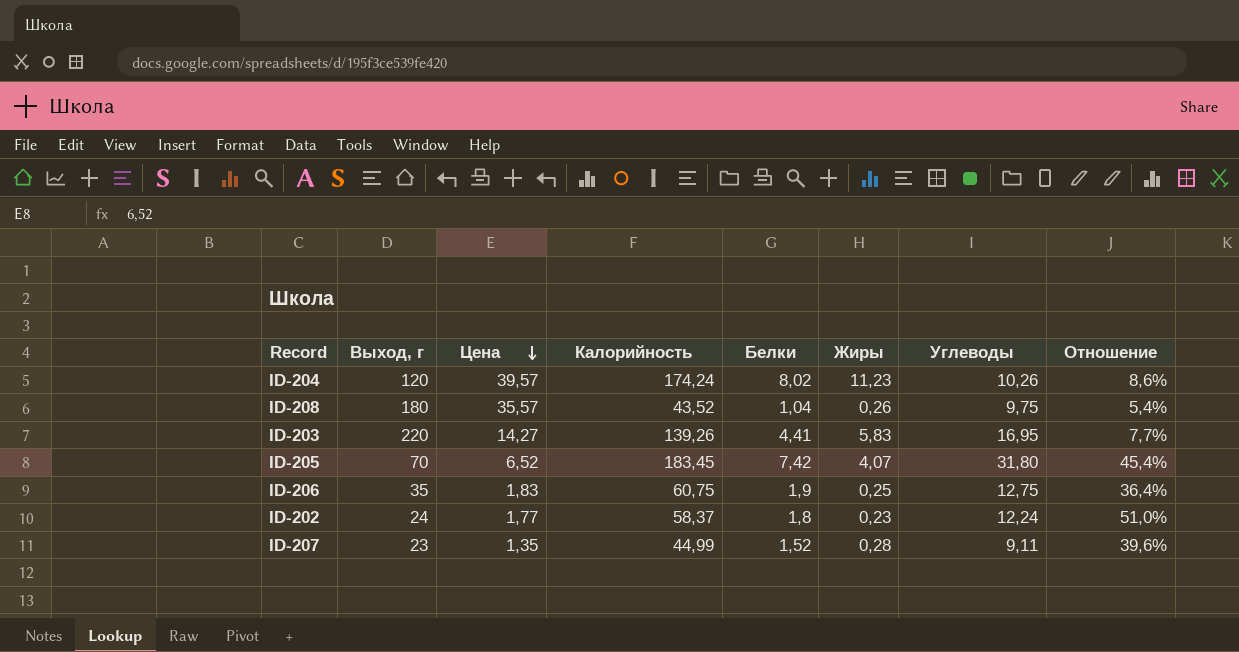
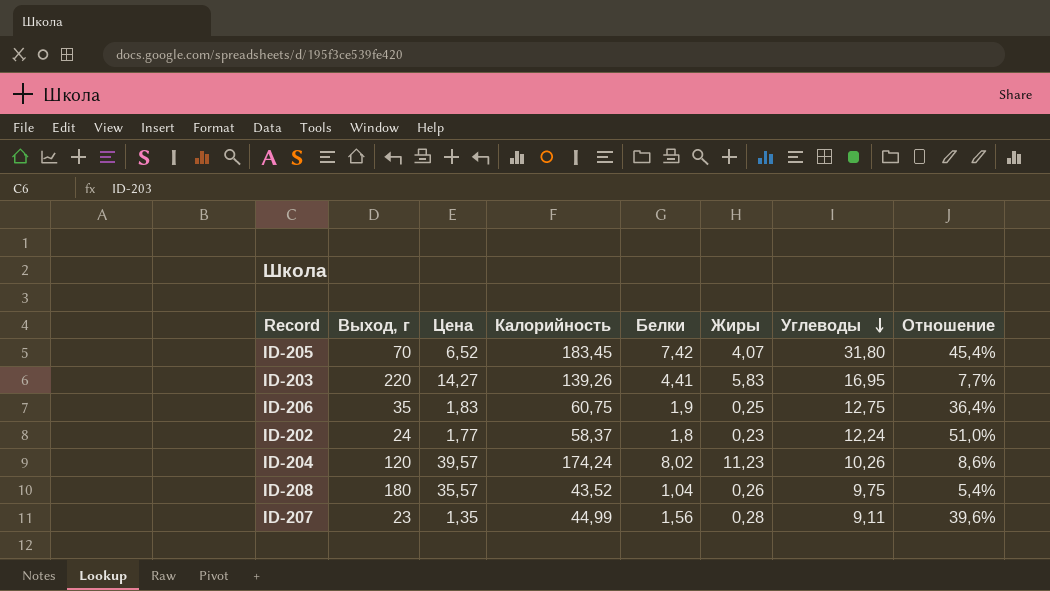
row order: Цена descending -> Углеводы descending
ID-207 | Белки: 1,52 -> 1,56

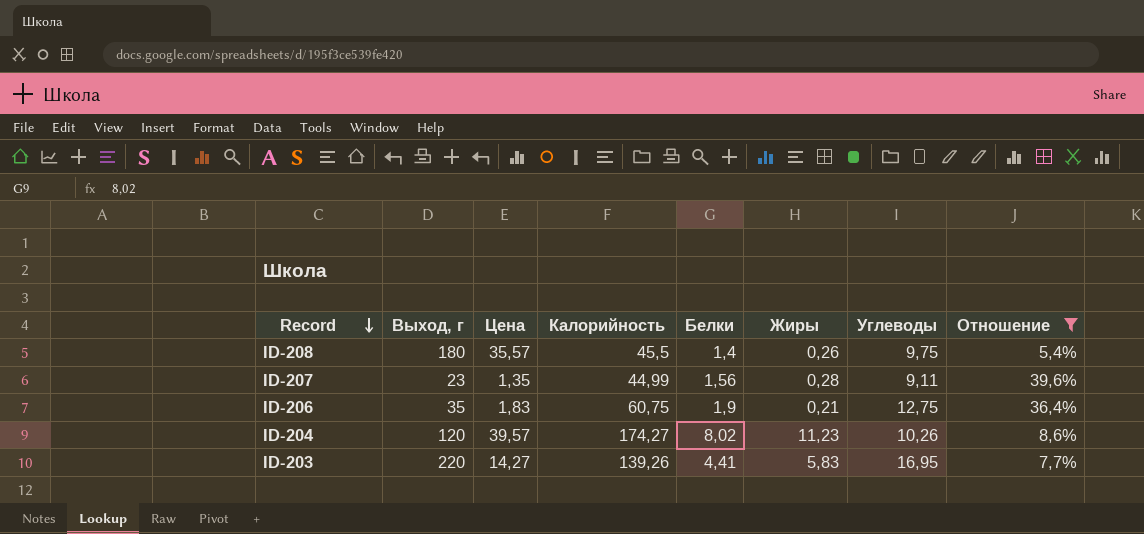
filter: none -> Отношение <= 39,6%
row order: Углеводы descending -> Record descending
ID-208 | Калорийность: 43,52 -> 45,5
ID-208 | Белки: 1,04 -> 1,4
ID-206 | Жиры: 0,25 -> 0,21
ID-204 | Калорийность: 174,24 -> 174,27

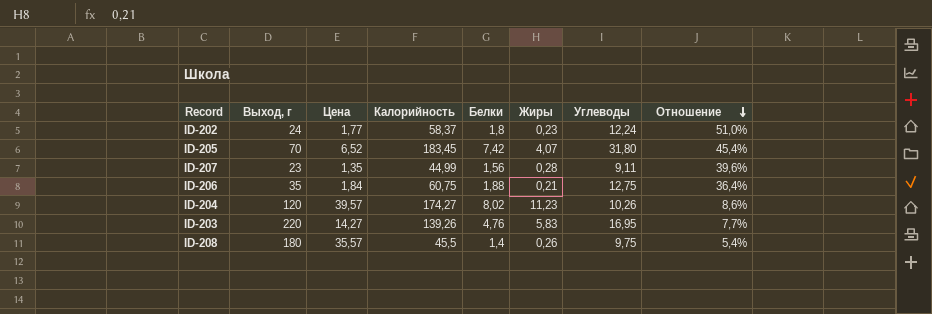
filter: Отношение <= 39,6% -> none
row order: Record descending -> Отношение descending
ID-206 | Цена: 1,83 -> 1,84
ID-206 | Белки: 1,9 -> 1,88
ID-203 | Белки: 4,41 -> 4,76

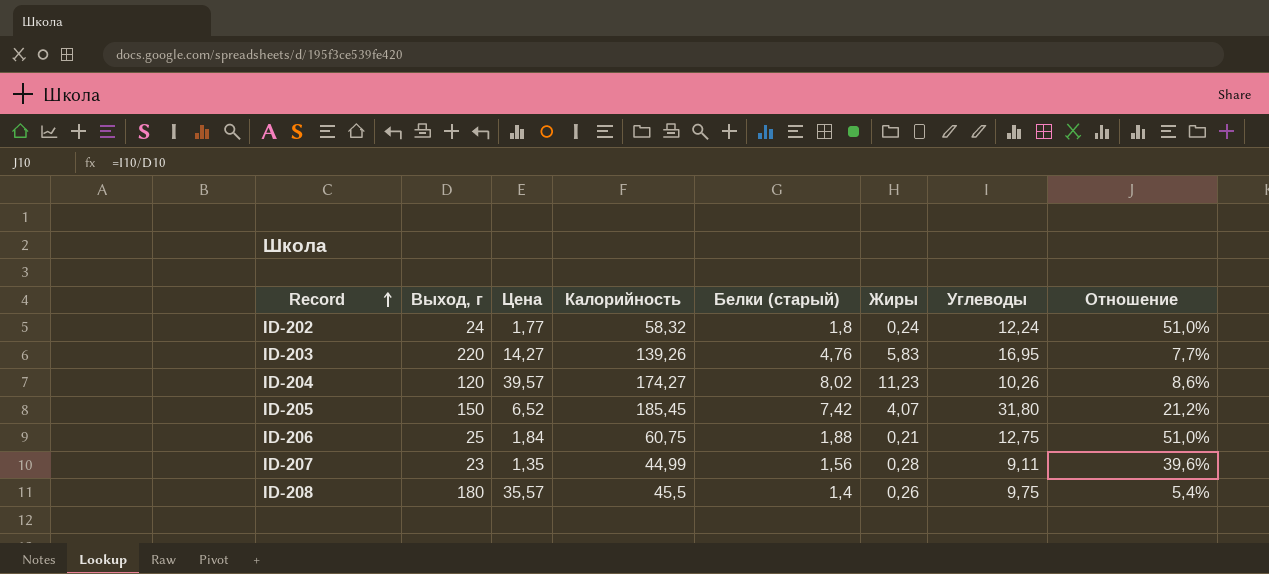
row order: Отношение descending -> Record ascending
column name: Белки -> Белки (старый)
ID-202 | Калорийность: 58,37 -> 58,32
ID-202 | Жиры: 0,23 -> 0,24
ID-205 | Выход, г: 70 -> 150
ID-205 | Калорийность: 183,45 -> 185,45
ID-205 | Отношение: 45,4% -> 21,2%
ID-206 | Выход, г: 35 -> 25
ID-206 | Отношение: 36,4% -> 51,0%

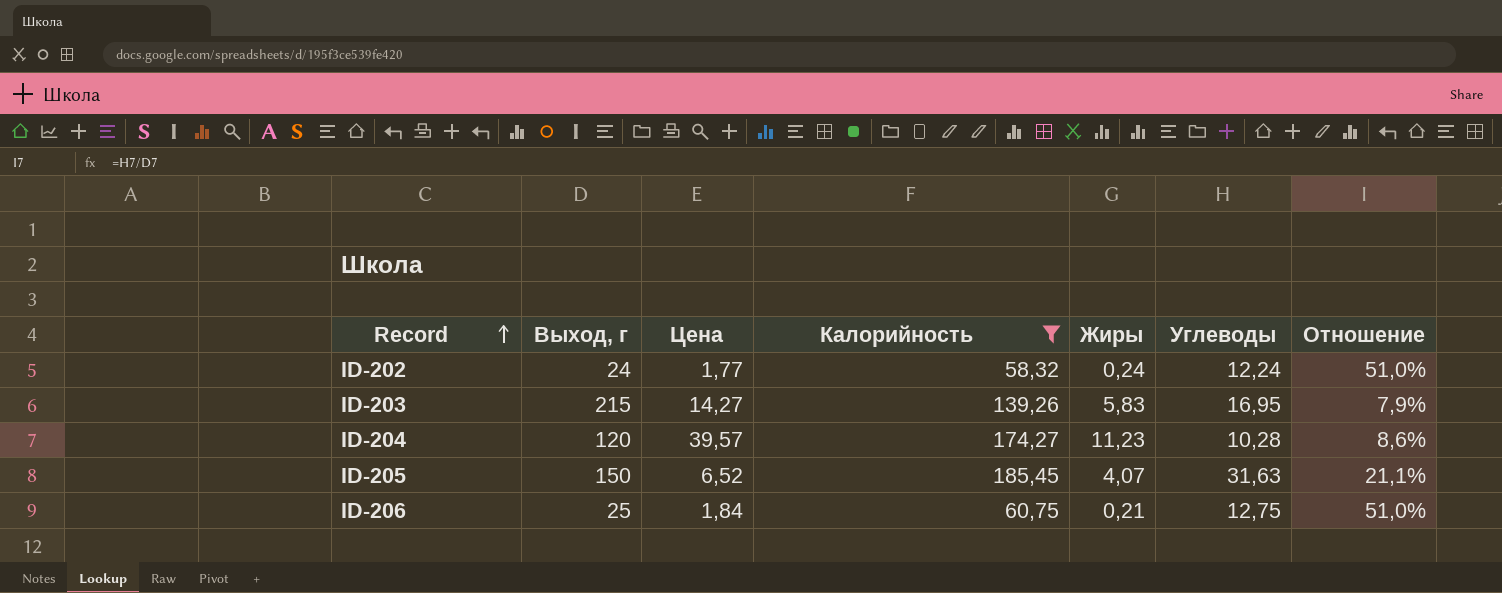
filter: none -> Калорийность >= 58,32
column Белки (старый) | position: 5 -> none
ID-203 | Выход, г: 220 -> 215
ID-203 | Отношение: 7,7% -> 7,9%
ID-204 | Углеводы: 10,26 -> 10,28
ID-205 | Углеводы: 31,80 -> 31,63
ID-205 | Отношение: 21,2% -> 21,1%

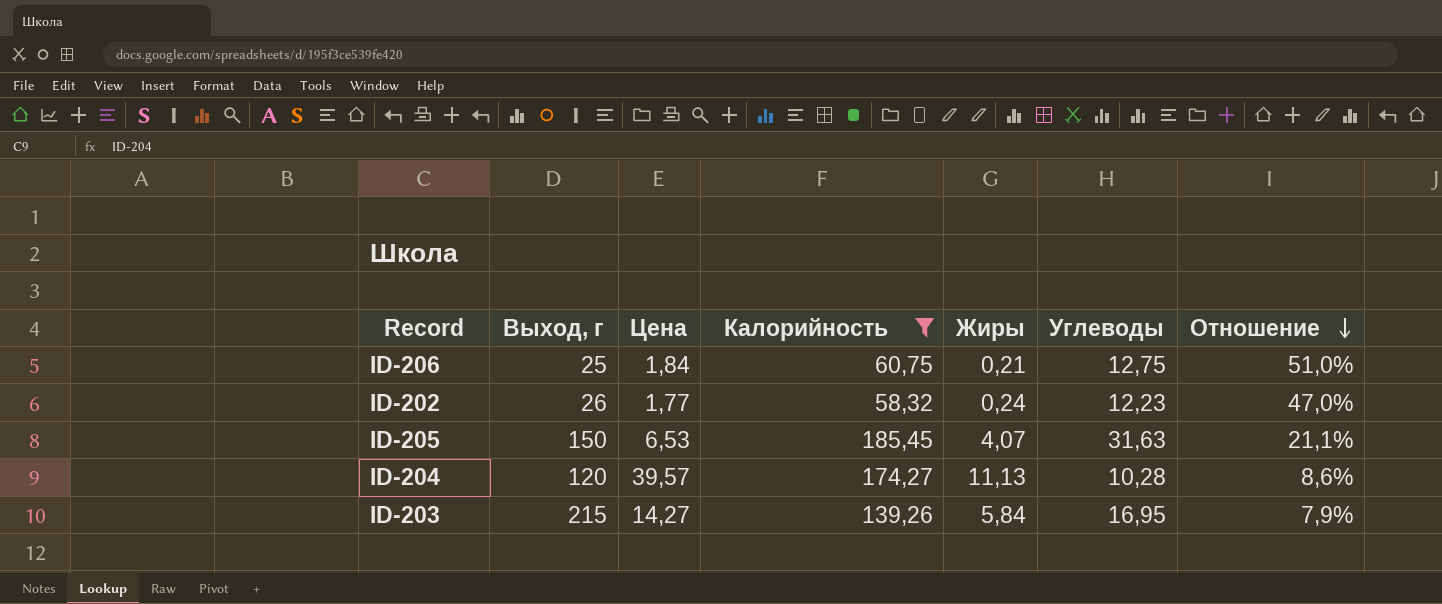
row order: Record ascending -> Отношение descending
ID-202 | Выход, г: 24 -> 26
ID-202 | Углеводы: 12,24 -> 12,23
ID-202 | Отношение: 51,0% -> 47,0%
ID-205 | Цена: 6,52 -> 6,53
ID-204 | Жиры: 11,23 -> 11,13
ID-203 | Жиры: 5,83 -> 5,84

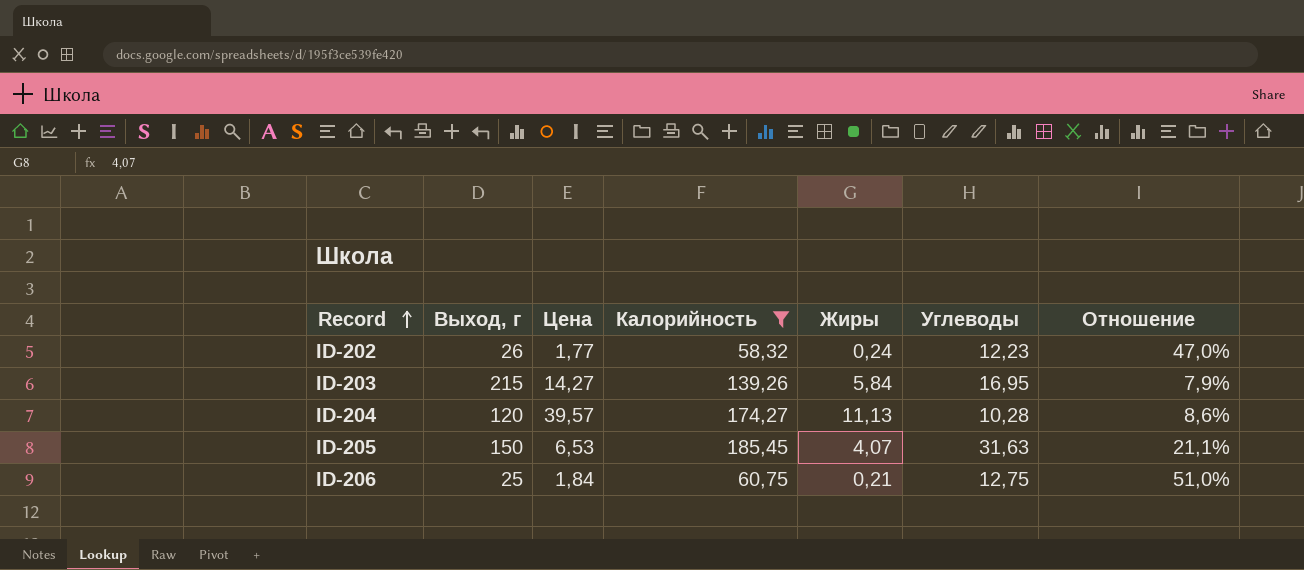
row order: Отношение descending -> Record ascending

